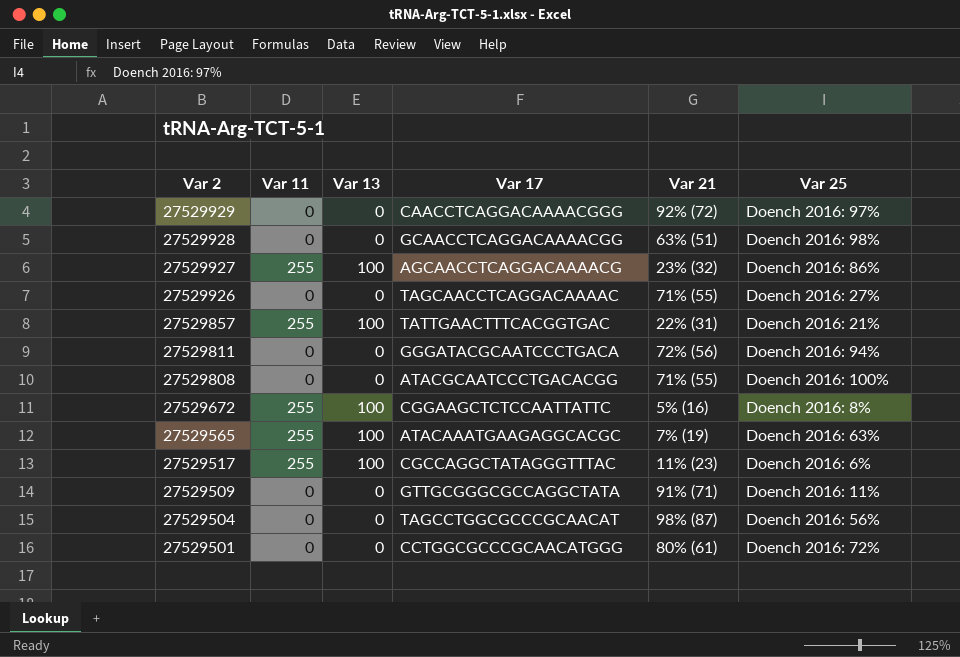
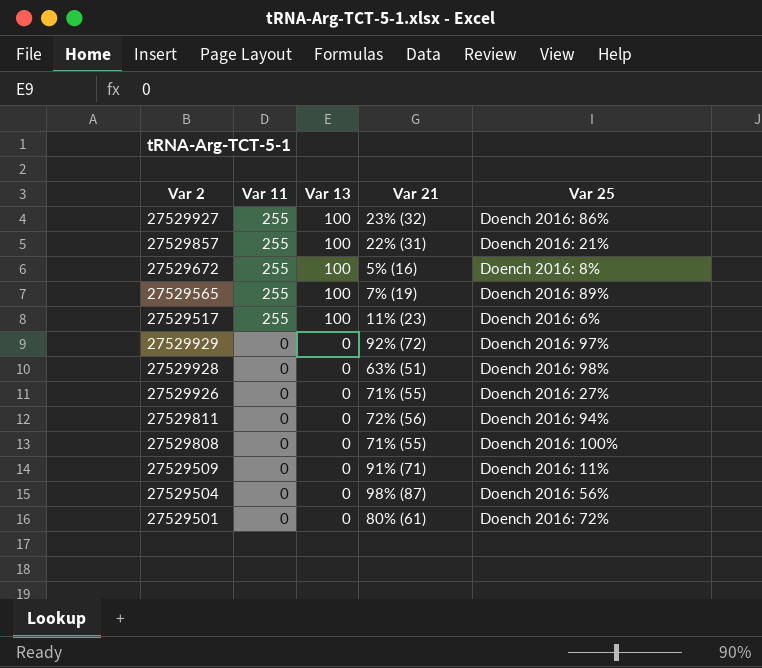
row order: Var 2 descending -> Var 11 descending
column Var 17 | position: 4 -> none
27529565 | Var 25: Doench 2016: 63% -> Doench 2016: 89%

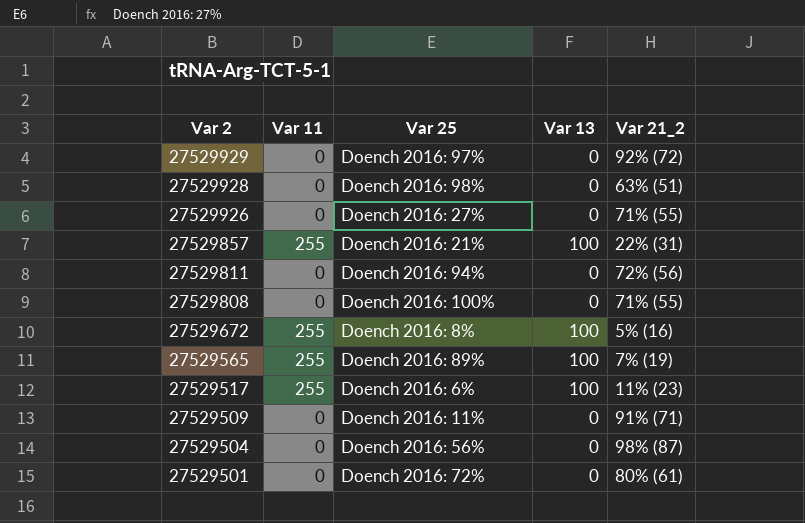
row order: Var 11 descending -> Var 2 descending
column Var 25 | position: 5 -> 3
column name: Var 21 -> Var 21_2
row 27529927: 255 | 100 | 23% (32) | Doench 2016: 86% -> none

